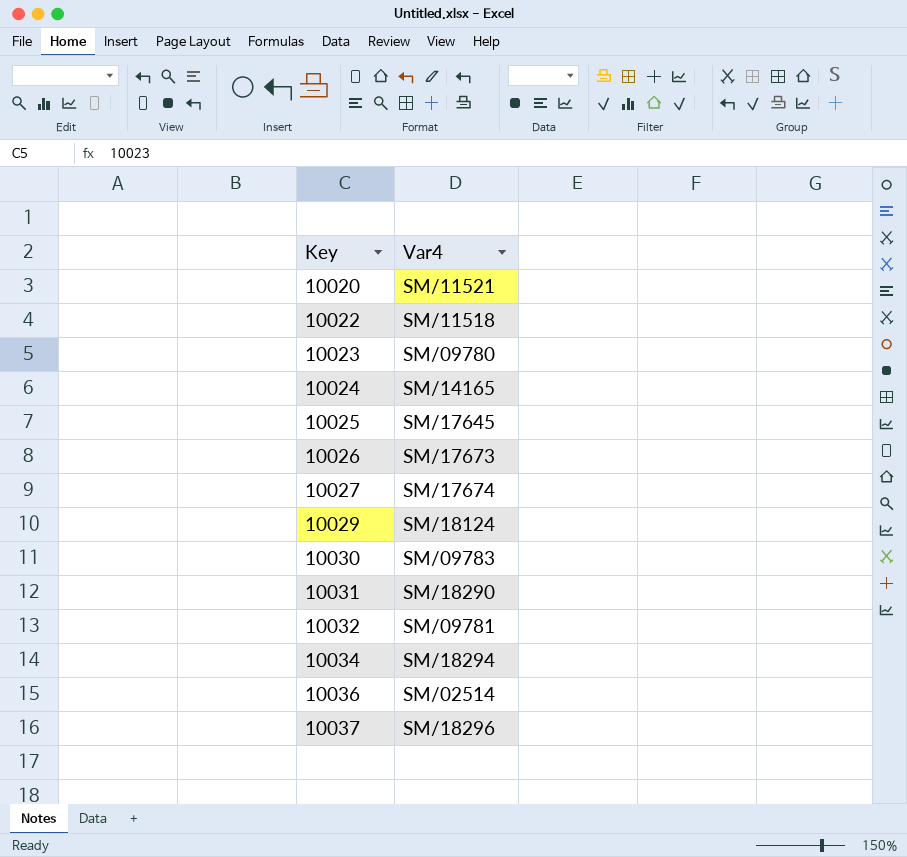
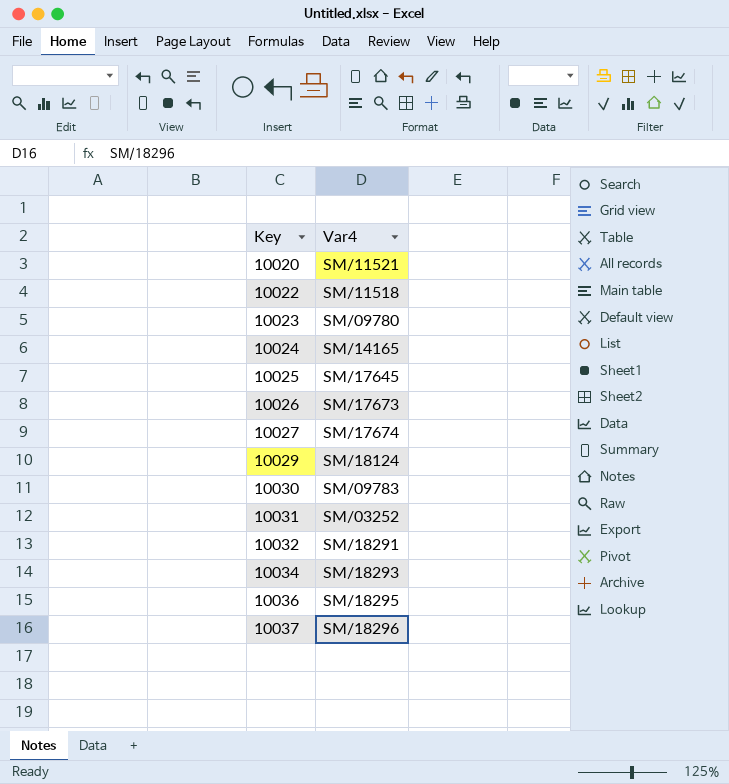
10031 | Var4: SM/18290 -> SM/03252
10032 | Var4: SM/09781 -> SM/18291
10034 | Var4: SM/18294 -> SM/18293
10036 | Var4: SM/02514 -> SM/18295

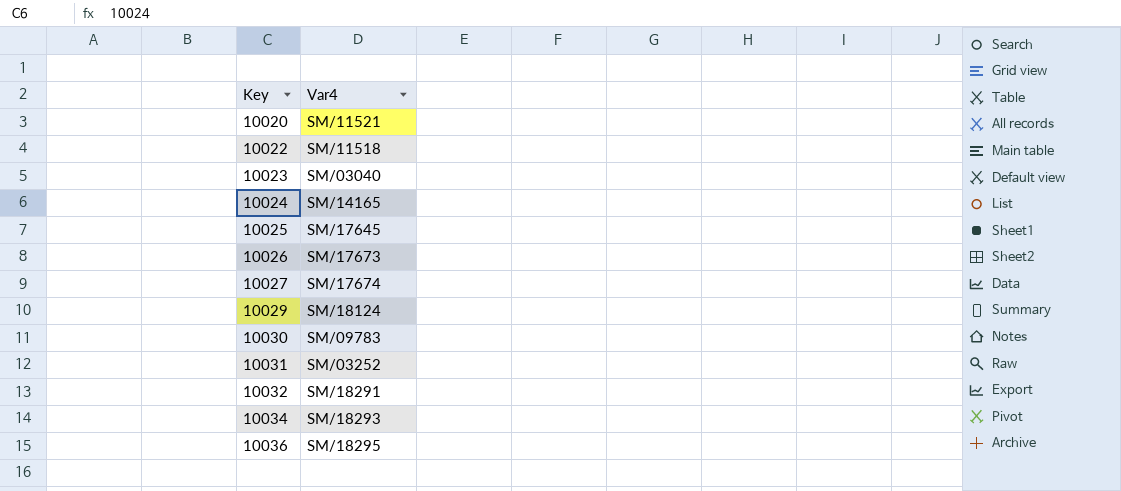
row 10037: SM/18296 -> none
10023 | Var4: SM/09780 -> SM/03040

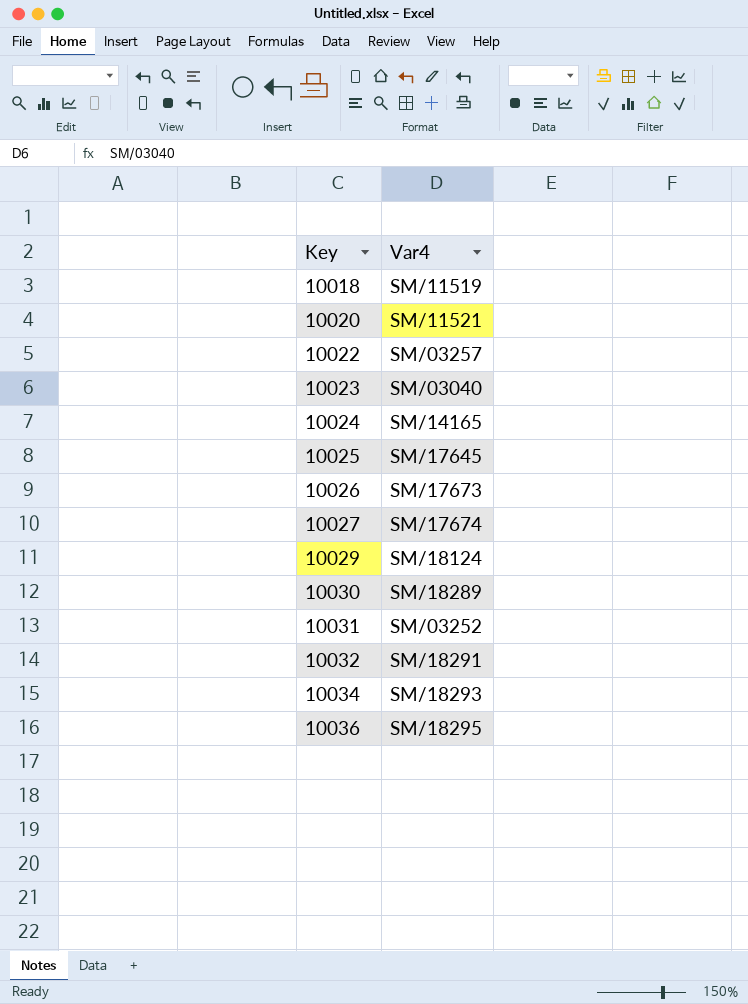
row 10018: none -> SM/11519
10022 | Var4: SM/11518 -> SM/03257
10030 | Var4: SM/09783 -> SM/18289

